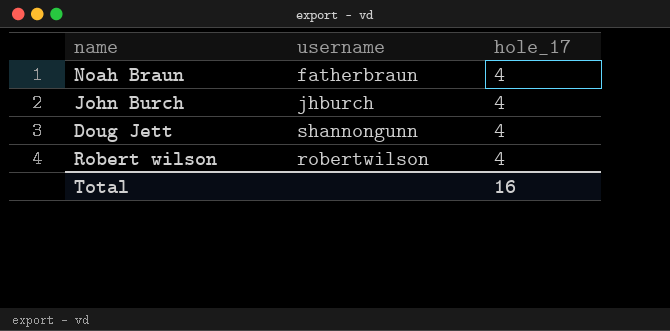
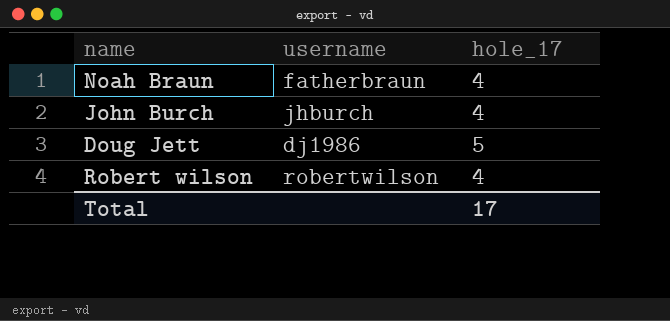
Doug Jett | username: shannongunn -> dj1986
Doug Jett | hole_17: 4 -> 5
Total | hole_17: 16 -> 17

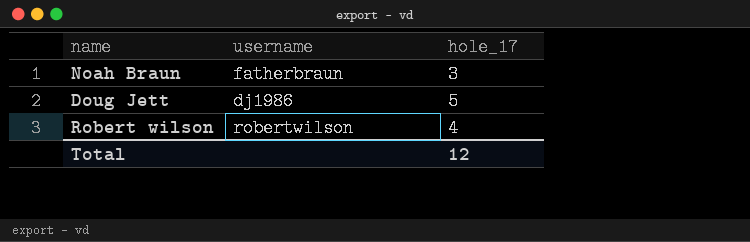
row John Burch: jhburch | 4 -> none
Noah Braun | hole_17: 4 -> 3
Total | hole_17: 17 -> 12

